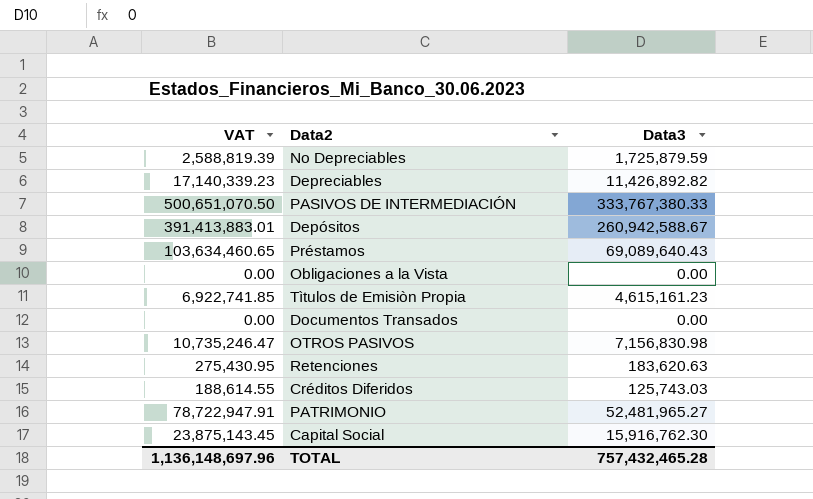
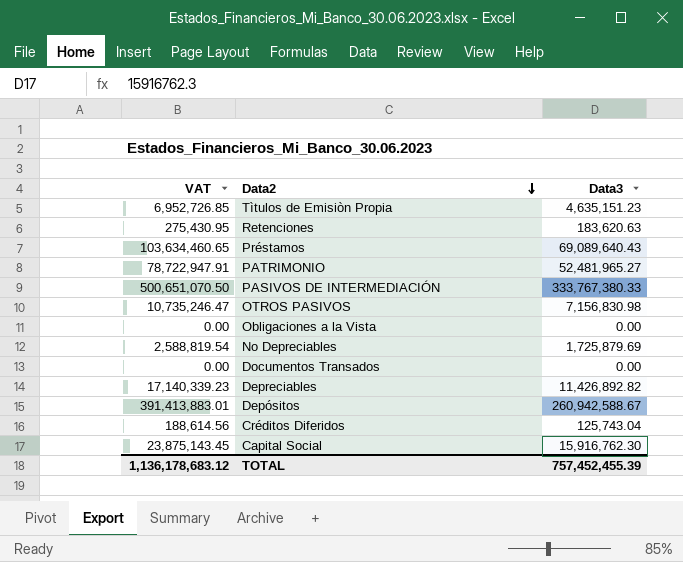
row order: none -> Data2 descending
Tìtulos de Emisiòn Propia | VAT: 6,922,741.85 -> 6,952,726.85
Tìtulos de Emisiòn Propia | Data3: 4,615,161.23 -> 4,635,151.23
No Depreciables | VAT: 2,588,819.39 -> 2,588,819.54
No Depreciables | Data3: 1,725,879.59 -> 1,725,879.69
Créditos Diferidos | VAT: 188,614.55 -> 188,614.56
Créditos Diferidos | Data3: 125,743.03 -> 125,743.04
TOTAL | VAT: 1,136,148,697.96 -> 1,136,178,683.12
TOTAL | Data3: 757,432,465.28 -> 757,452,455.39

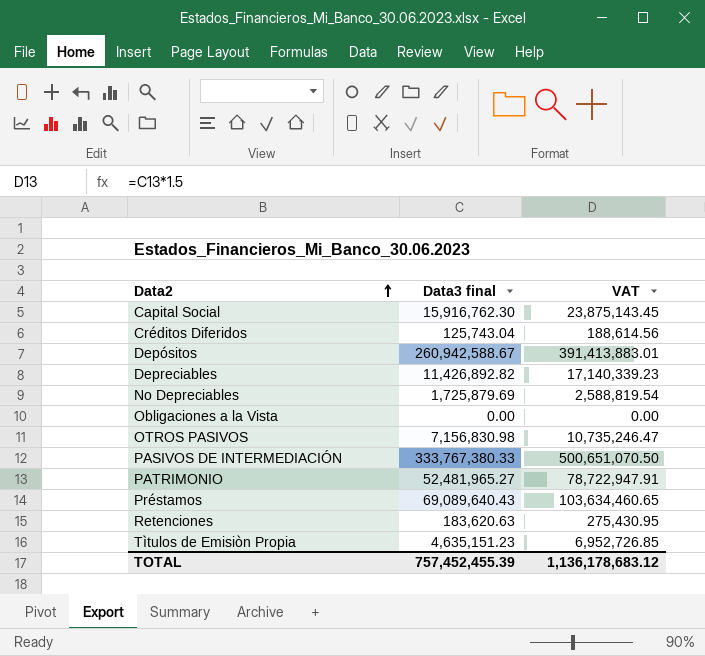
row order: Data2 descending -> Data2 ascending
column name: Data3 -> Data3 final
column VAT | position: 1 -> 3
row Documentos Transados: 0.00 | 0.00 -> none

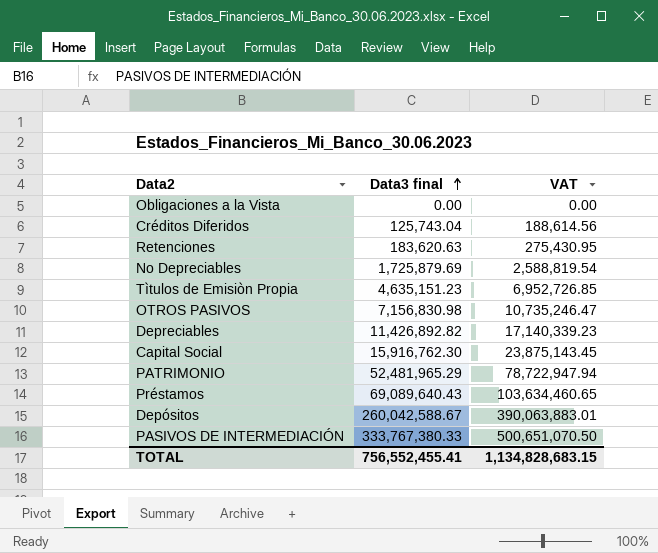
row order: Data2 ascending -> Data3 final ascending
PATRIMONIO | Data3 final: 52,481,965.27 -> 52,481,965.29
PATRIMONIO | VAT: 78,722,947.91 -> 78,722,947.94
Depósitos | Data3 final: 260,942,588.67 -> 260,042,588.67
Depósitos | VAT: 391,413,883.01 -> 390,063,883.01
TOTAL | Data3 final: 757,452,455.39 -> 756,552,455.41
TOTAL | VAT: 1,136,178,683.12 -> 1,134,828,683.15

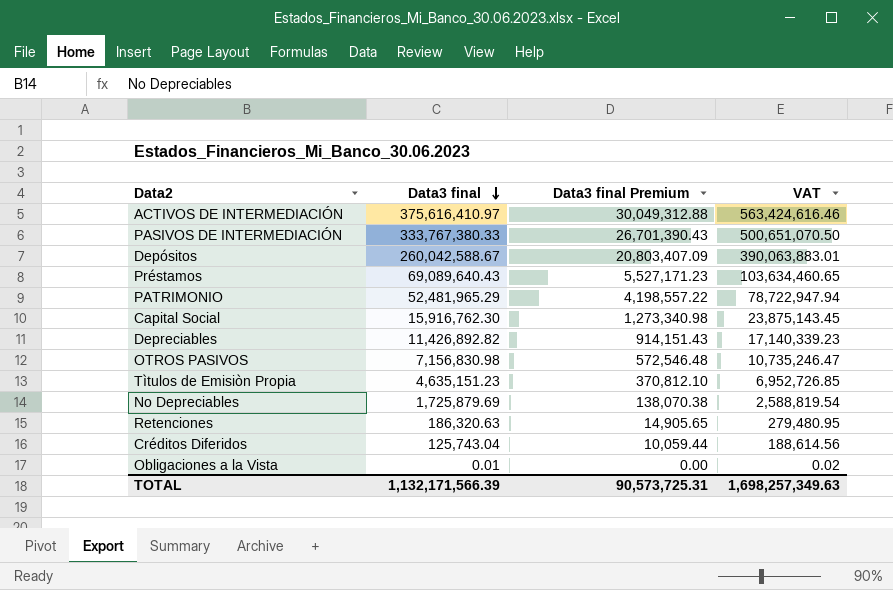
row order: Data3 final ascending -> Data3 final descending
column Data3 final Premium | formula: none -> [Data3 final] * 0.08
row ACTIVOS DE INTERMEDIACIÓN: none -> 375,616,410.97 | 30,049,312.88 | 563,424,616.46
Retenciones | Data3 final: 183,620.63 -> 186,320.63
Retenciones | VAT: 275,430.95 -> 279,480.95
Obligaciones a la Vista | Data3 final: 0.00 -> 0.01
Obligaciones a la Vista | VAT: 0.00 -> 0.02
TOTAL | Data3 final: 756,552,455.41 -> 1,132,171,566.39
TOTAL | VAT: 1,134,828,683.15 -> 1,698,257,349.63

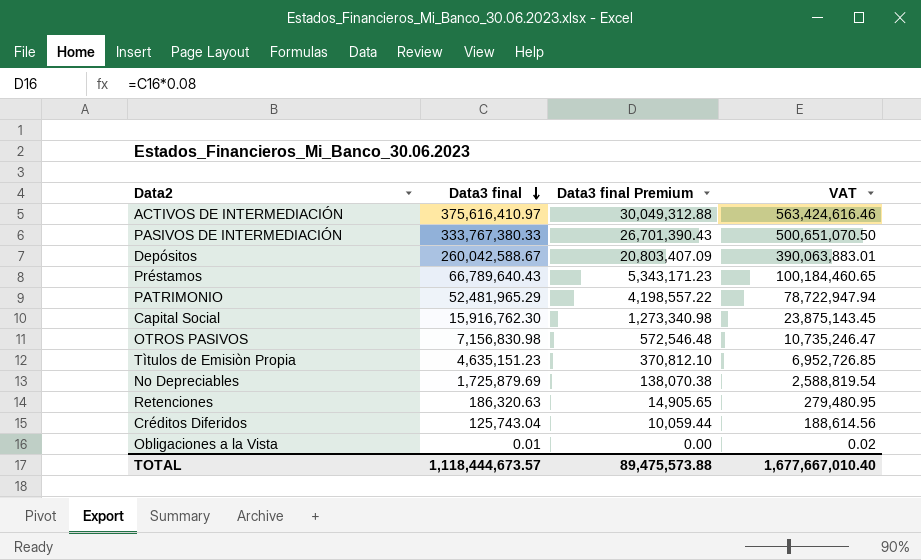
row Depreciables: 11,426,892.82 | 914,151.43 | 17,140,339.23 -> none
Préstamos | Data3 final: 69,089,640.43 -> 66,789,640.43
Préstamos | Data3 final Premium: 5,527,171.23 -> 5,343,171.23
Préstamos | VAT: 103,634,460.65 -> 100,184,460.65
TOTAL | Data3 final: 1,132,171,566.39 -> 1,118,444,673.57
TOTAL | Data3 final Premium: 90,573,725.31 -> 89,475,573.88
TOTAL | VAT: 1,698,257,349.63 -> 1,677,667,010.40

